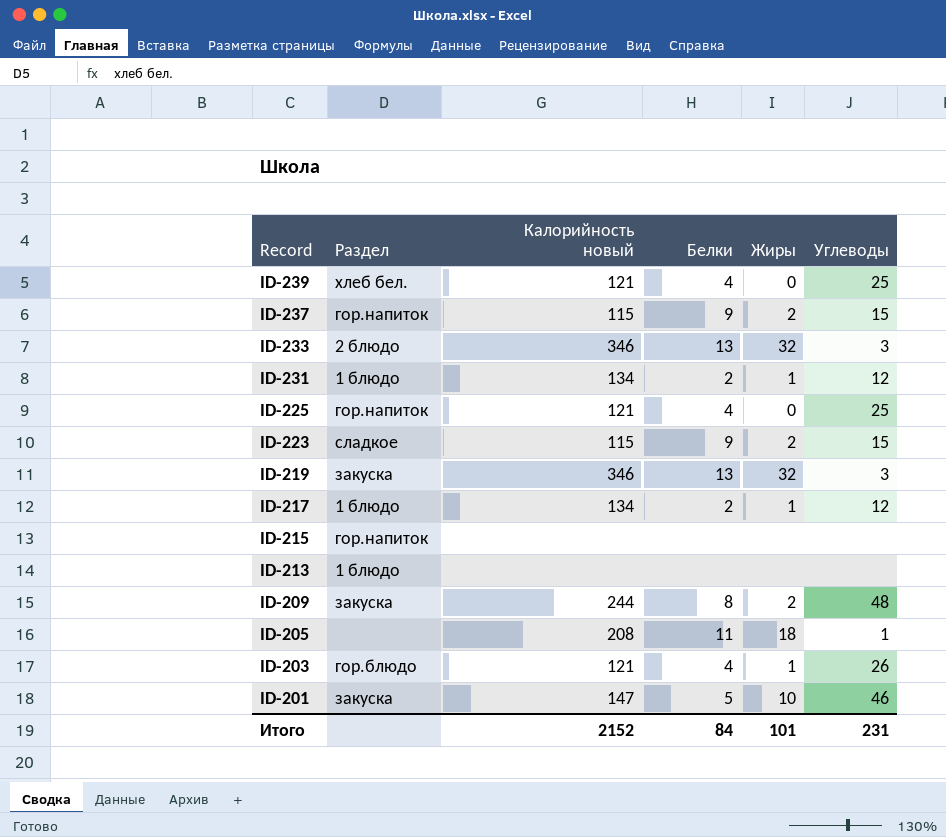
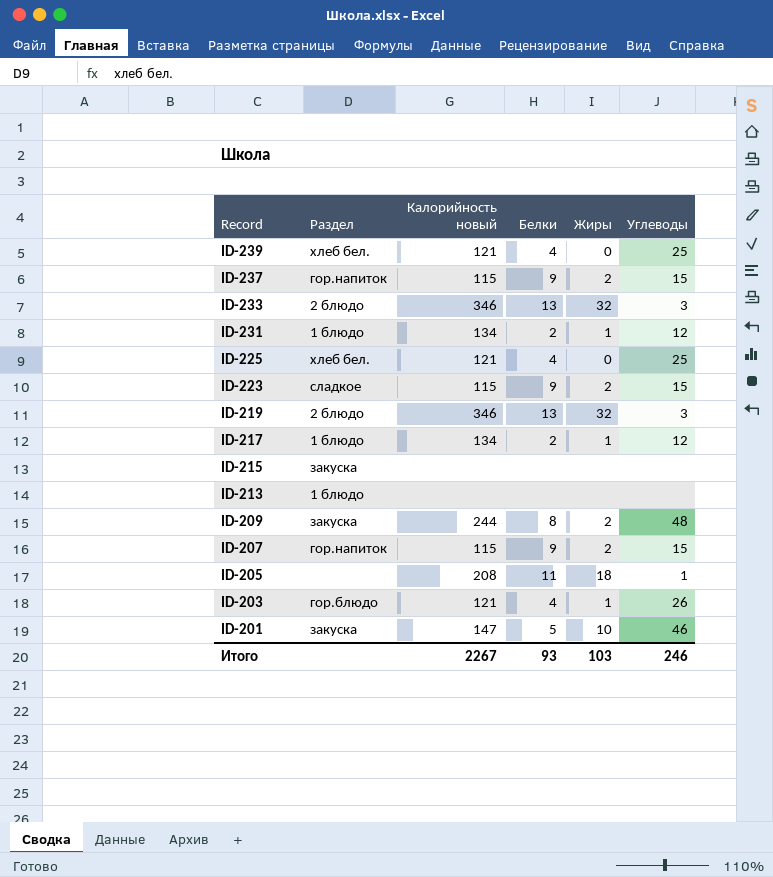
ID-225 | Раздел: гор.напиток -> хлеб бел.
ID-219 | Раздел: закуска -> 2 блюдо
ID-215 | Раздел: гор.напиток -> закуска
row ID-207: none -> гор.напиток | 115 | 9 | 2 | 15
Итого | Калорийность новый: 2152 -> 2267
Итого | Белки: 84 -> 93
Итого | Жиры: 101 -> 103
Итого | Углеводы: 231 -> 246

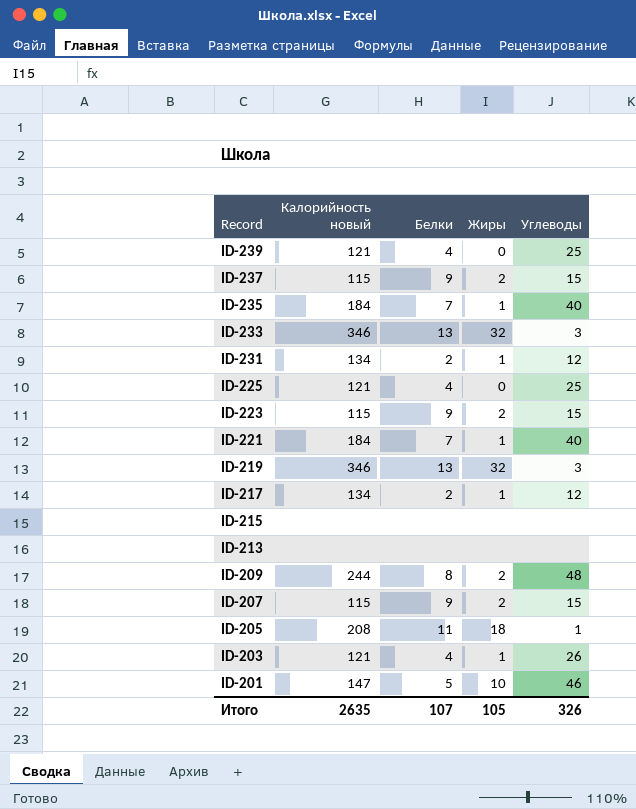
column Раздел | position: 2 -> none
row ID-235: none -> 184 | 7 | 1 | 40
row ID-221: none -> 184 | 7 | 1 | 40
Итого | Калорийность новый: 2267 -> 2635
Итого | Белки: 93 -> 107
Итого | Жиры: 103 -> 105
Итого | Углеводы: 246 -> 326

